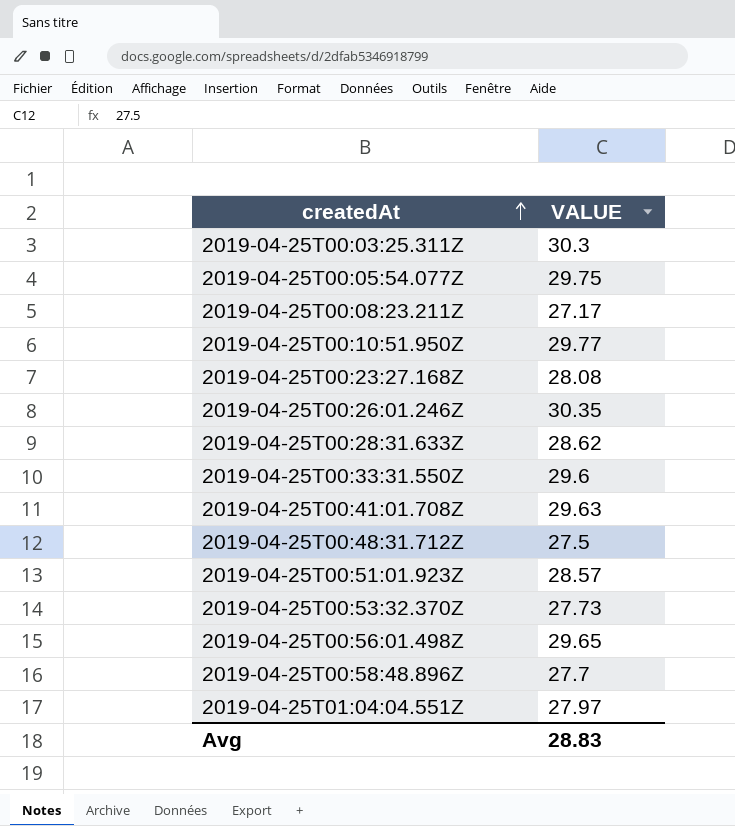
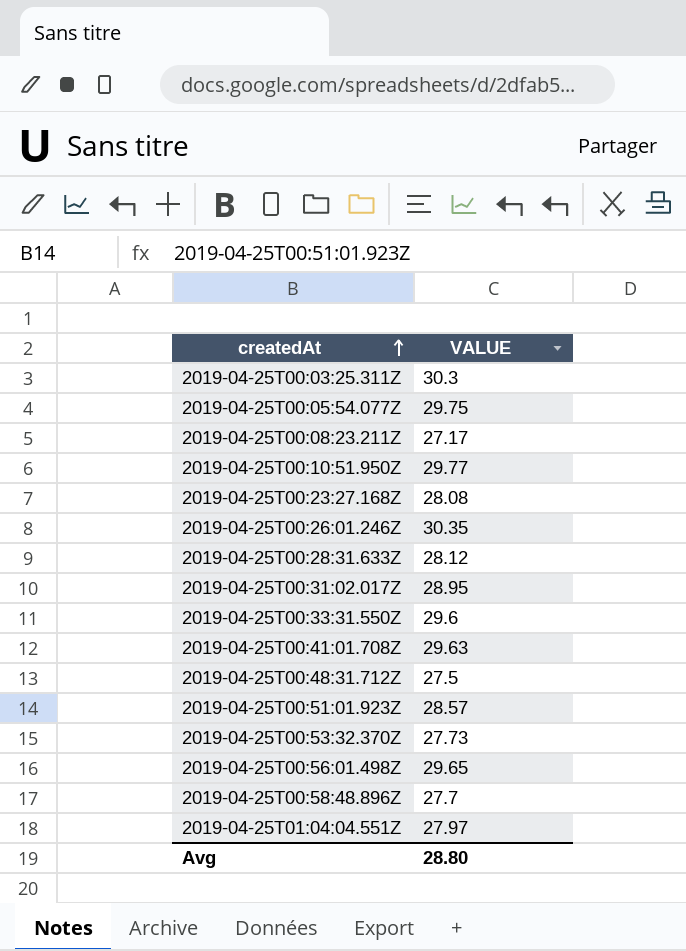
2019-04-25T00:28:31.633Z | VALUE: 28.62 -> 28.12
row 2019-04-25T00:31:02.017Z: none -> 28.95
Avg | VALUE: 28.83 -> 28.80

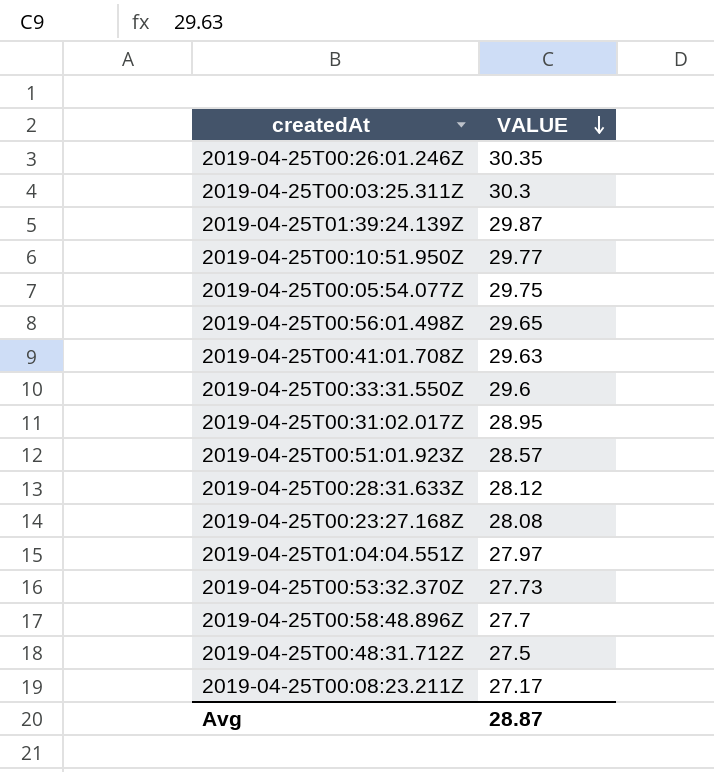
row order: createdAt ascending -> VALUE descending
row 2019-04-25T01:39:24.139Z: none -> 29.87
Avg | VALUE: 28.80 -> 28.87

